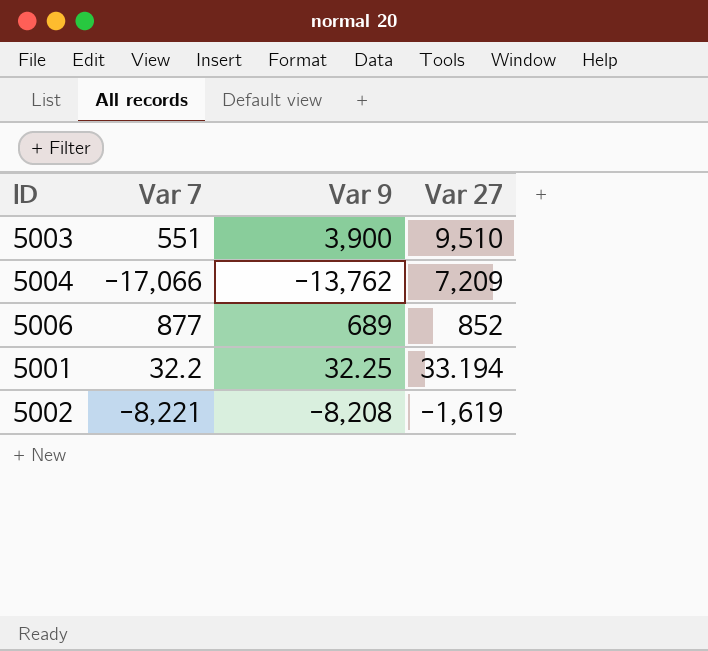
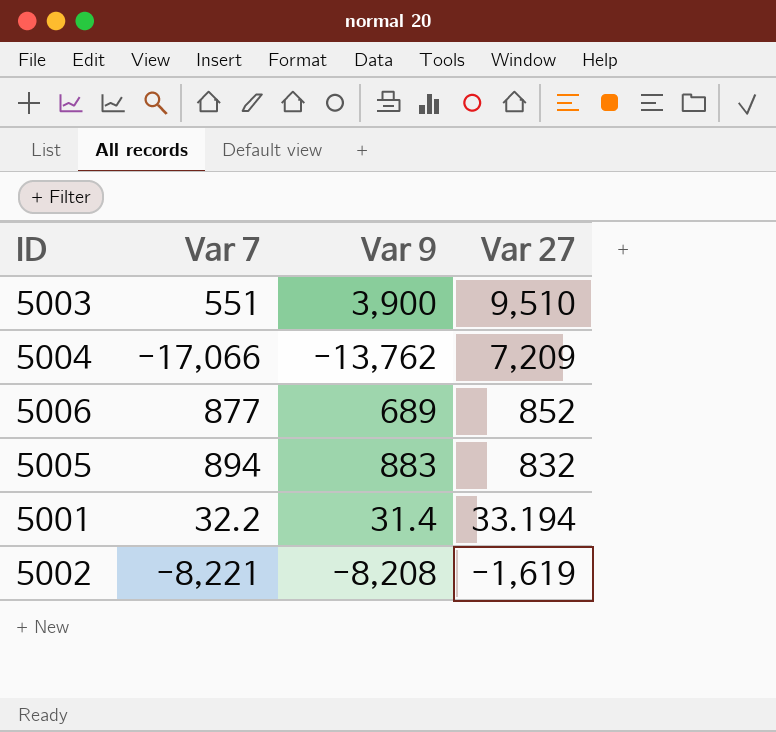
row 5005: none -> 894 | 883 | 832
5001 | Var 9: 32.25 -> 31.4

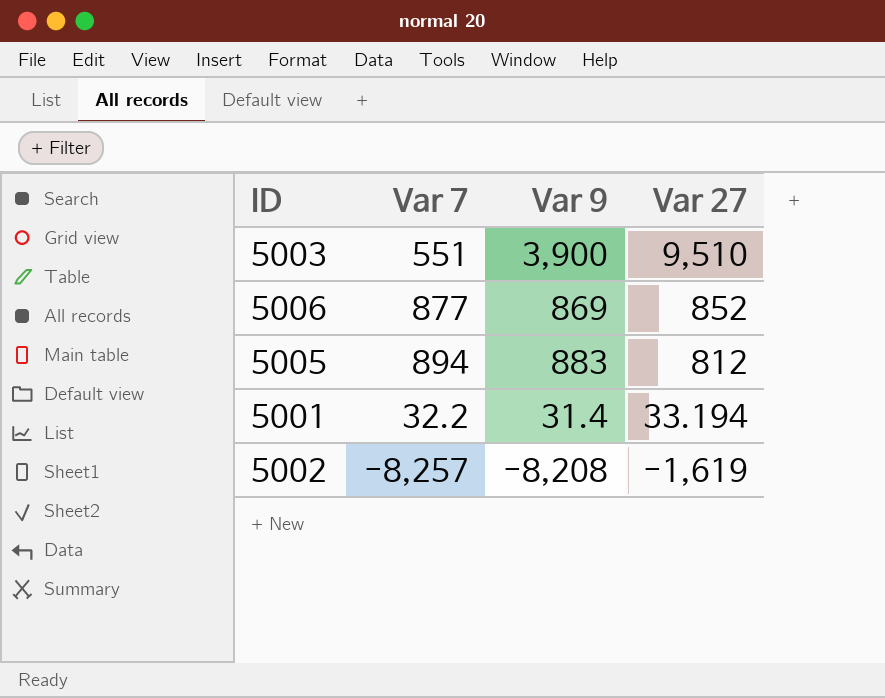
row 5004: -17,066 | -13,762 | 7,209 -> none
5006 | Var 9: 689 -> 869
5005 | Var 27: 832 -> 812
5002 | Var 7: -8,221 -> -8,257

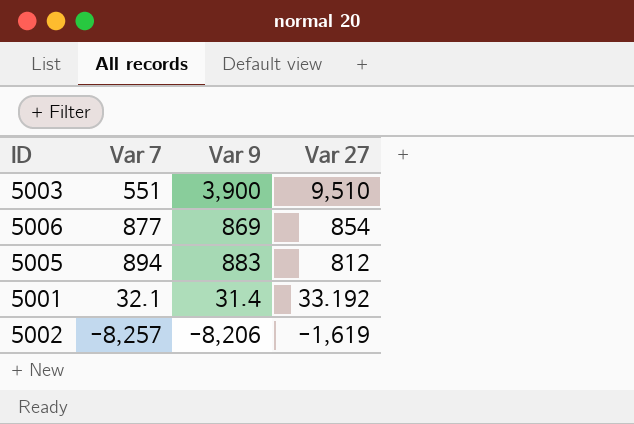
5006 | Var 27: 852 -> 854
5001 | Var 7: 32.2 -> 32.1
5001 | Var 27: 33.194 -> 33.192
5002 | Var 9: -8,208 -> -8,206

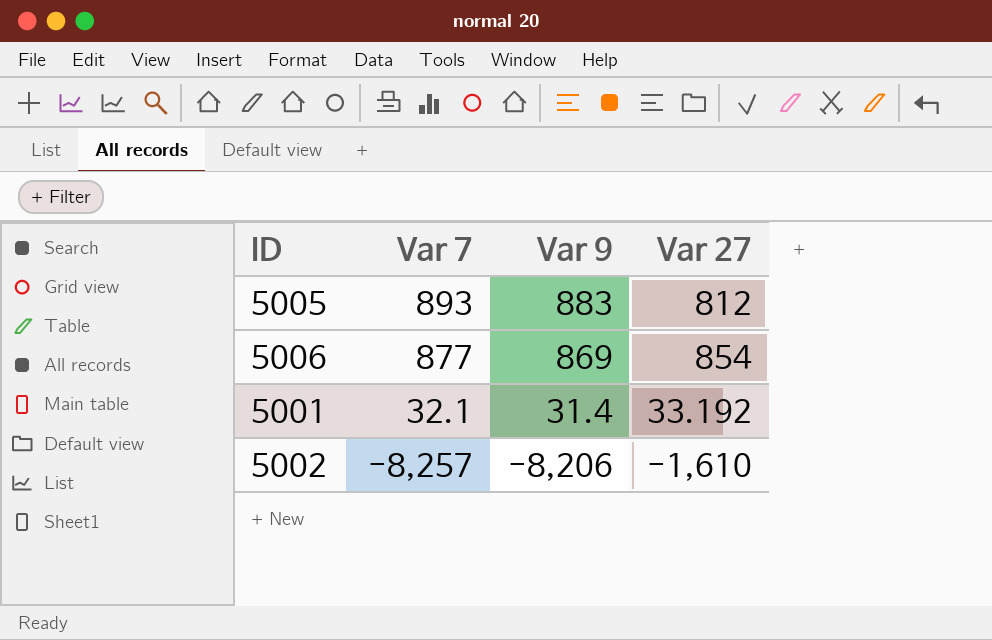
row order: Var 27 descending -> Var 7 descending
row 5003: 551 | 3,900 | 9,510 -> none
5005 | Var 7: 894 -> 893
5002 | Var 27: -1,619 -> -1,610

